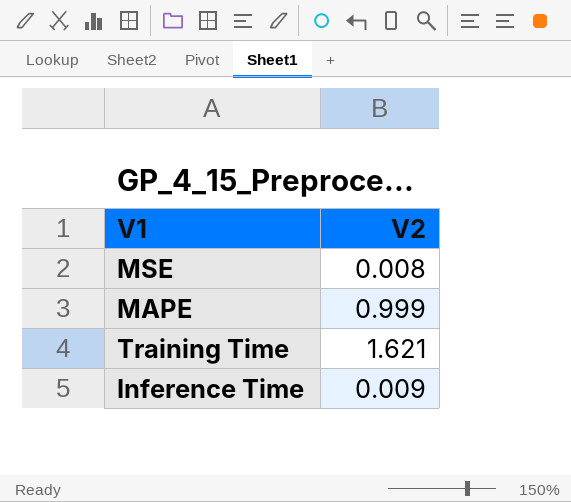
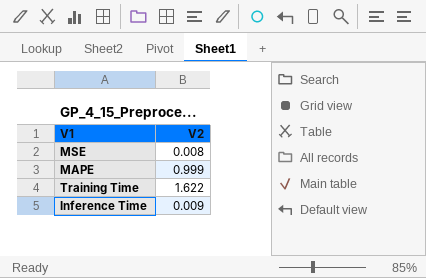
Training Time | V2: 1.621 -> 1.622

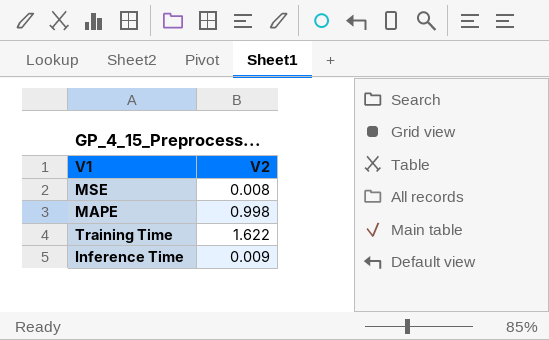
MAPE | V2: 0.999 -> 0.998

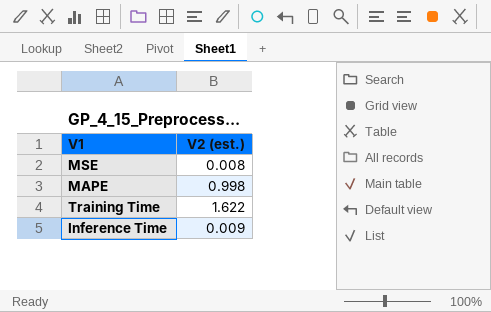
column name: V2 -> V2 (est.)

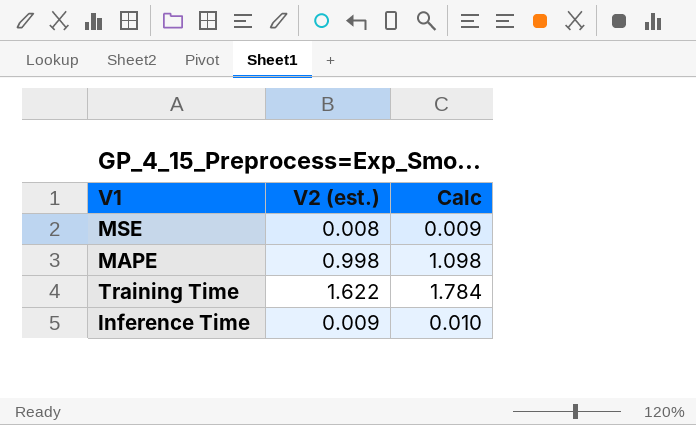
column Calc | formula: none -> [V2 (est.)] * 1.1

